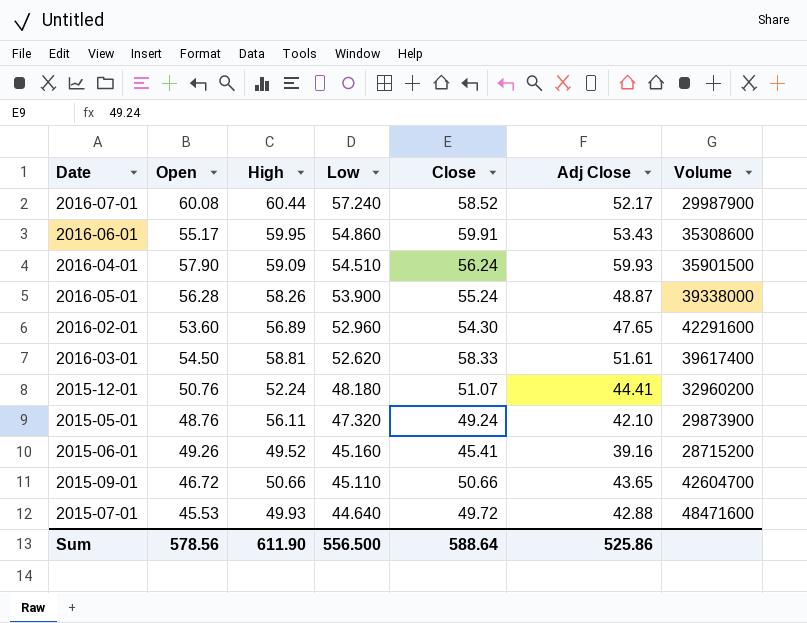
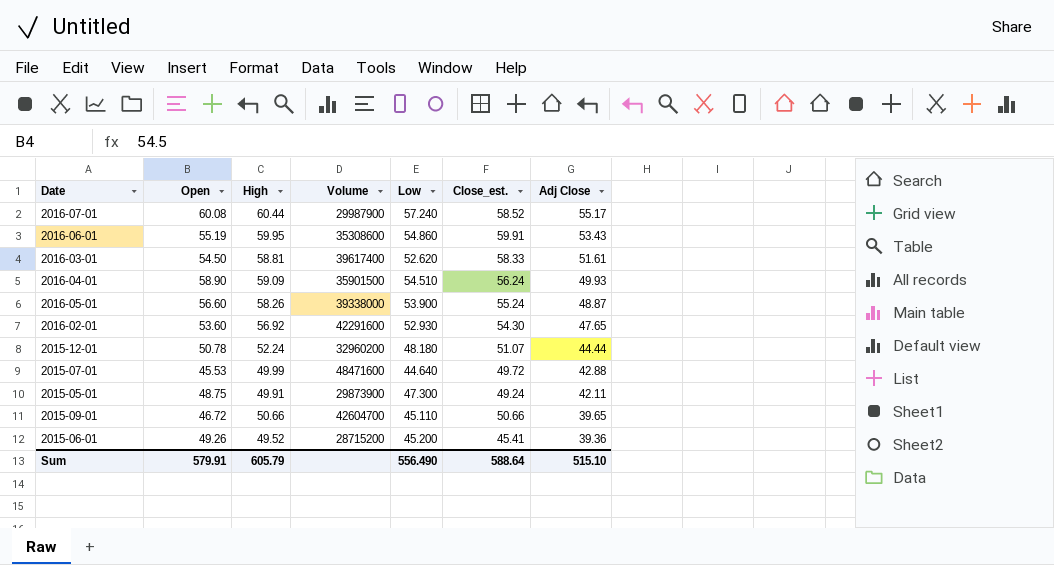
row order: Low descending -> Adj Close descending
column Volume | position: 7 -> 4
column name: Close -> Close_est.
2016-07-01 | Adj Close: 52.17 -> 55.17
2016-06-01 | Open: 55.17 -> 55.19
2016-04-01 | Open: 57.90 -> 58.90
2016-04-01 | Adj Close: 59.93 -> 49.93
2016-05-01 | Open: 56.28 -> 56.60
2016-02-01 | High: 56.89 -> 56.92
2016-02-01 | Low: 52.960 -> 52.930
2015-12-01 | Open: 50.76 -> 50.78
2015-12-01 | Adj Close: 44.41 -> 44.44
2015-07-01 | High: 49.93 -> 49.99
2015-05-01 | Open: 48.76 -> 48.75
2015-05-01 | High: 56.11 -> 49.91
2015-05-01 | Low: 47.320 -> 47.300
2015-05-01 | Adj Close: 42.10 -> 42.11
2015-09-01 | Adj Close: 43.65 -> 39.65
2015-06-01 | Low: 45.160 -> 45.200
2015-06-01 | Adj Close: 39.16 -> 39.36
Sum | Open: 578.56 -> 579.91
Sum | High: 611.90 -> 605.79
Sum | Low: 556.500 -> 556.490
Sum | Adj Close: 525.86 -> 515.10

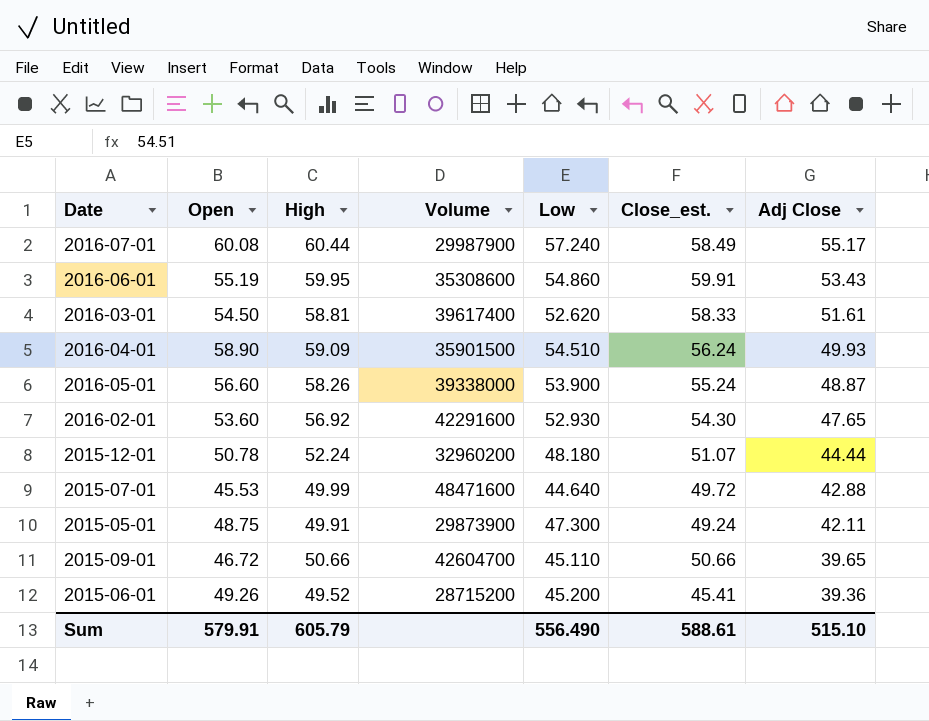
2016-07-01 | Close_est.: 58.52 -> 58.49
Sum | Close_est.: 588.64 -> 588.61

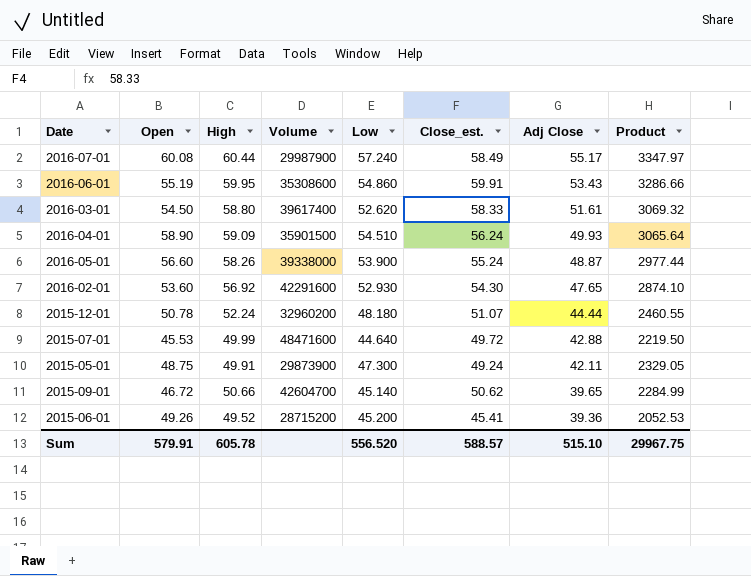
column Product | formula: none -> [Low] * [Close_est.]
2016-03-01 | High: 58.81 -> 58.80
2015-09-01 | Low: 45.110 -> 45.140
2015-09-01 | Close_est.: 50.66 -> 50.62
Sum | High: 605.79 -> 605.78
Sum | Low: 556.490 -> 556.520
Sum | Close_est.: 588.61 -> 588.57

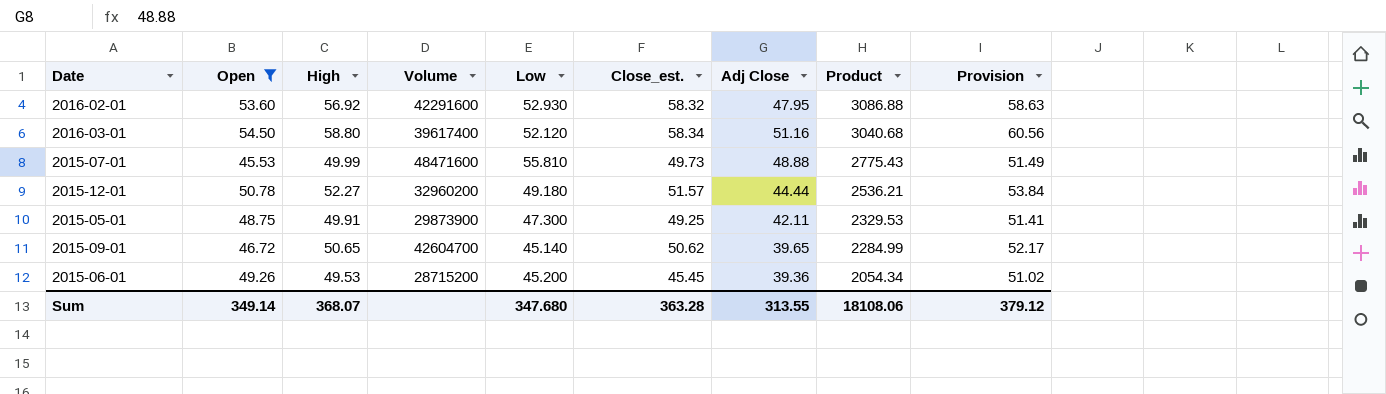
filter: none -> Open <= 54.50
row order: Adj Close descending -> Product descending
column Provision | formula: none -> [High] * 1.03
2016-02-01 | Close_est.: 54.30 -> 58.32
2016-02-01 | Adj Close: 47.65 -> 47.95
2016-02-01 | Product: 2874.10 -> 3086.88
2016-03-01 | Low: 52.620 -> 52.120
2016-03-01 | Close_est.: 58.33 -> 58.34
2016-03-01 | Adj Close: 51.61 -> 51.16
2016-03-01 | Product: 3069.32 -> 3040.68
2015-07-01 | Low: 44.640 -> 55.810
2015-07-01 | Close_est.: 49.72 -> 49.73
2015-07-01 | Adj Close: 42.88 -> 48.88
2015-07-01 | Product: 2219.50 -> 2775.43
2015-12-01 | High: 52.24 -> 52.27
2015-12-01 | Low: 48.180 -> 49.180
2015-12-01 | Close_est.: 51.07 -> 51.57
2015-12-01 | Product: 2460.55 -> 2536.21
2015-05-01 | Close_est.: 49.24 -> 49.25
2015-05-01 | Product: 2329.05 -> 2329.53
2015-09-01 | High: 50.66 -> 50.65
2015-06-01 | High: 49.52 -> 49.53
2015-06-01 | Close_est.: 45.41 -> 45.45
2015-06-01 | Product: 2052.53 -> 2054.34
Sum | Open: 579.91 -> 349.14
Sum | High: 605.78 -> 368.07
Sum | Low: 556.520 -> 347.680
Sum | Close_est.: 588.57 -> 363.28
Sum | Adj Close: 515.10 -> 313.55
Sum | Product: 29967.75 -> 18108.06

